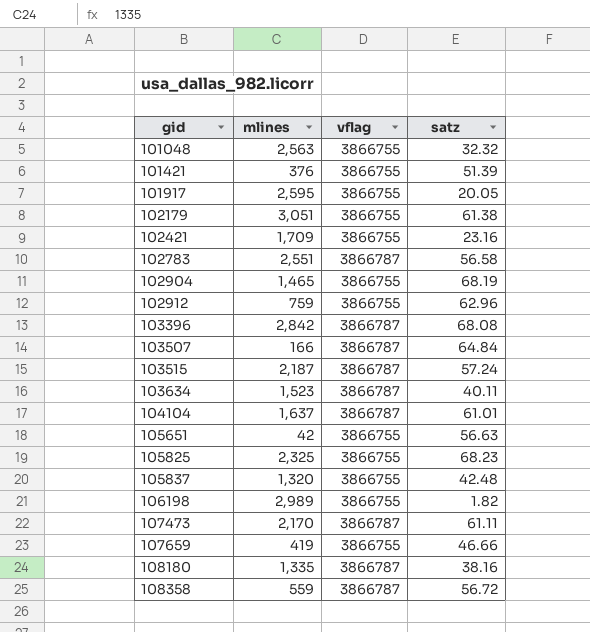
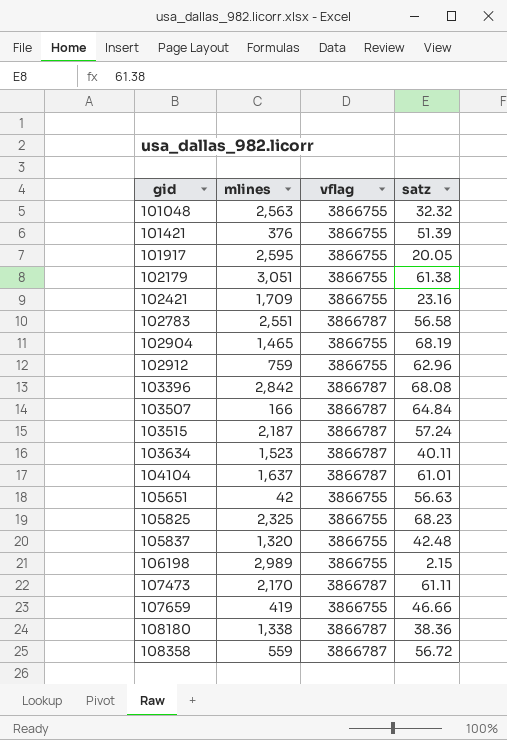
106198 | satz: 1.82 -> 2.15
108180 | mlines: 1,335 -> 1,338
108180 | satz: 38.16 -> 38.36

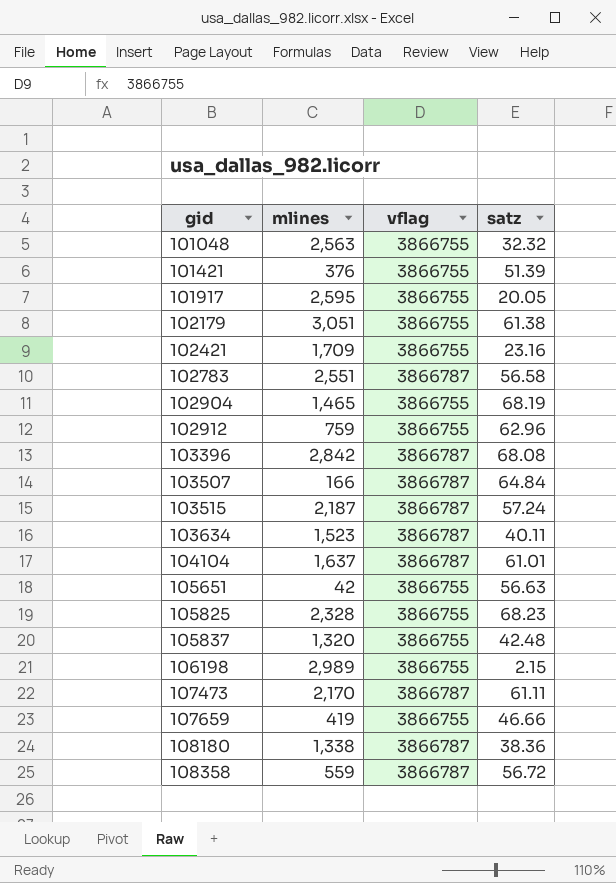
105825 | mlines: 2,325 -> 2,328

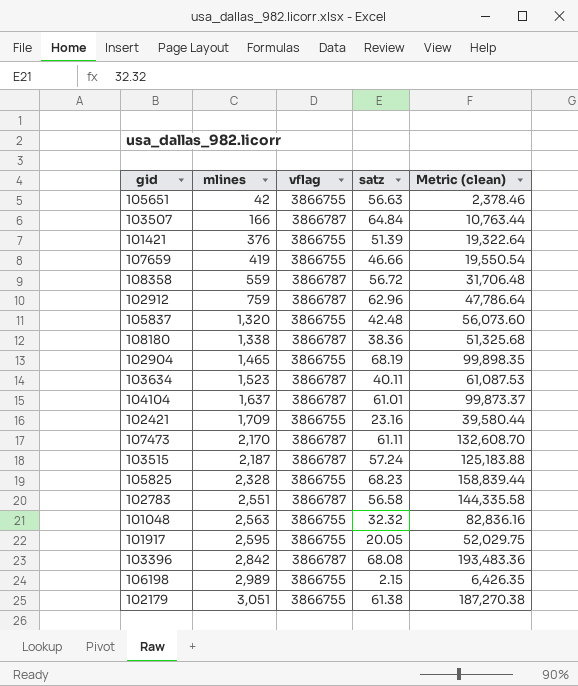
row order: gid ascending -> mlines ascending
column Metric (clean) | formula: none -> [mlines] * [satz]
102912 | vflag: 3866755 -> 3866787

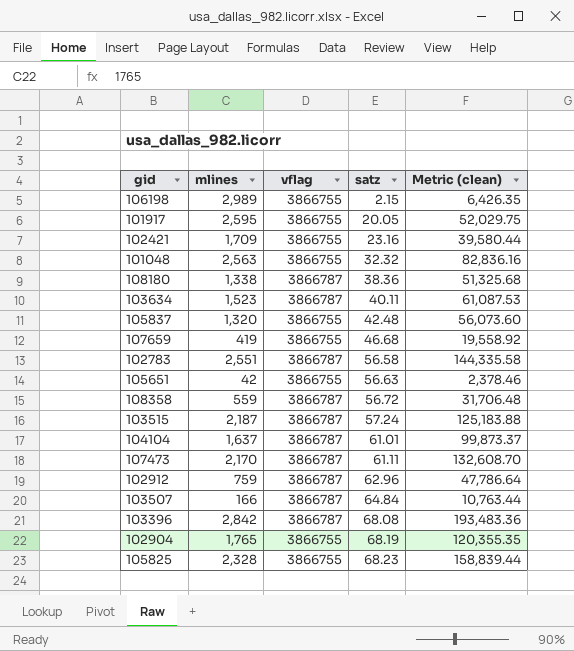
row order: mlines ascending -> satz ascending
row 101421: 376 | 3866755 | 51.39 | 19,322.64 -> none
row 102179: 3,051 | 3866755 | 61.38 | 187,270.38 -> none
107659 | satz: 46.66 -> 46.68
107659 | Metric (clean): 19,550.54 -> 19,558.92
102904 | mlines: 1,465 -> 1,765
102904 | Metric (clean): 99,898.35 -> 120,355.35

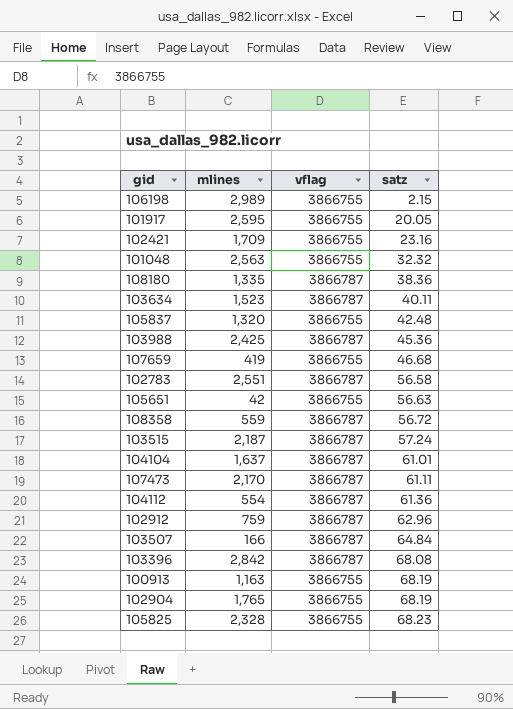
column Metric (clean) | formula: [mlines] * [satz] -> none
108180 | mlines: 1,338 -> 1,335
row 103988: none -> 2,425 | 3866787 | 45.36
row 104112: none -> 554 | 3866787 | 61.36
row 100913: none -> 1,163 | 3866755 | 68.19

